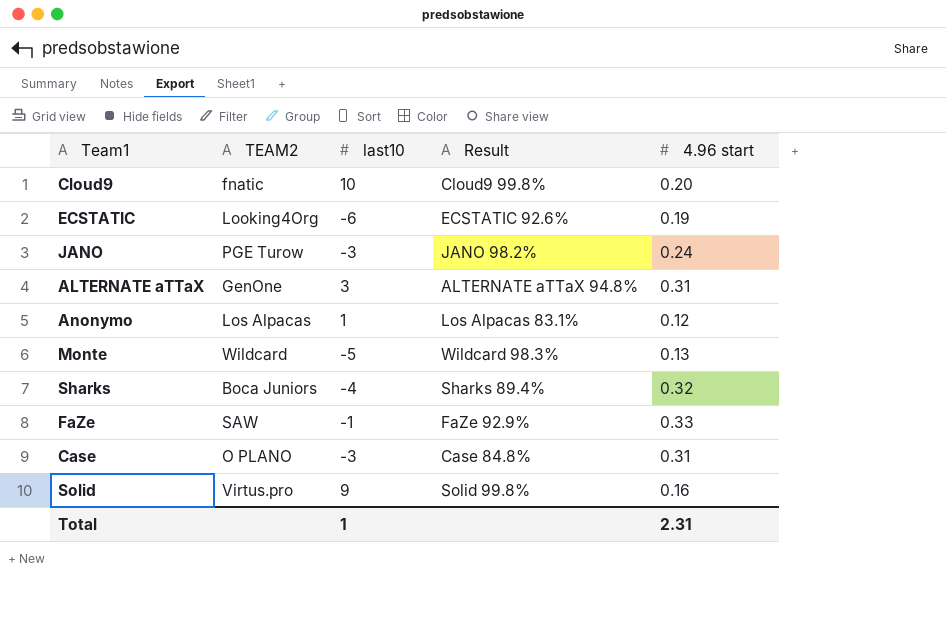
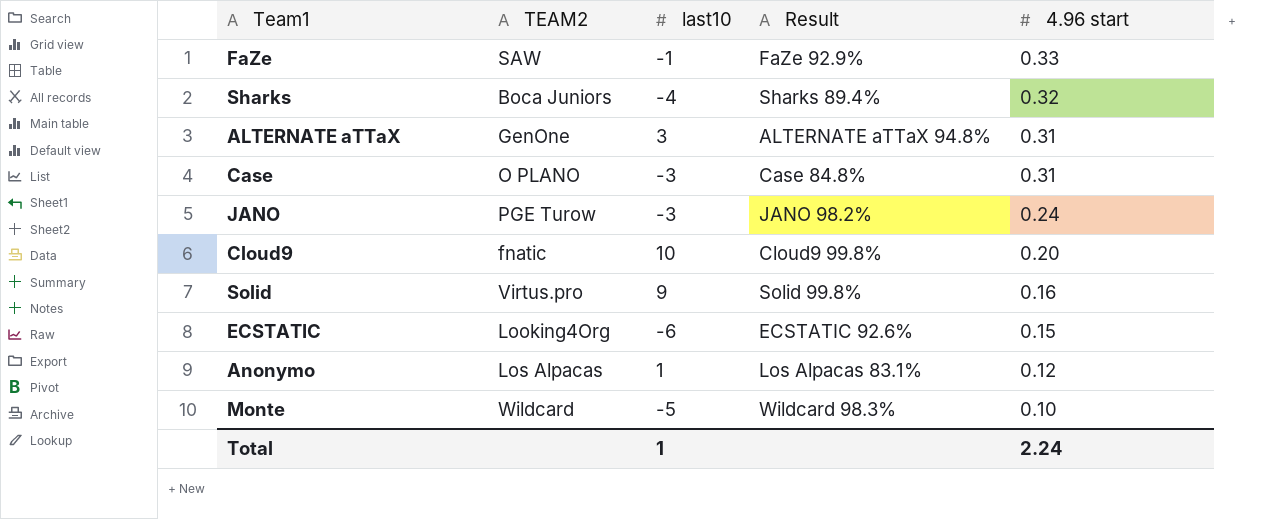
row order: none -> 4.96 start descending
ECSTATIC | 4.96 start: 0.19 -> 0.15
Monte | 4.96 start: 0.13 -> 0.10
Total | 4.96 start: 2.31 -> 2.24

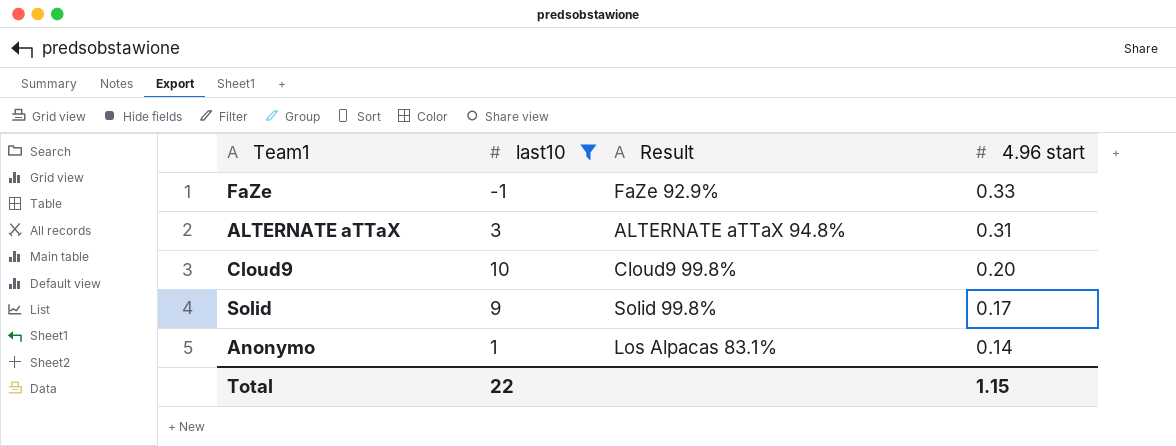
filter: none -> last10 >= -1
column TEAM2 | position: 2 -> none
Solid | 4.96 start: 0.16 -> 0.17
Anonymo | 4.96 start: 0.12 -> 0.14
Total | last10: 1 -> 22
Total | 4.96 start: 2.24 -> 1.15

